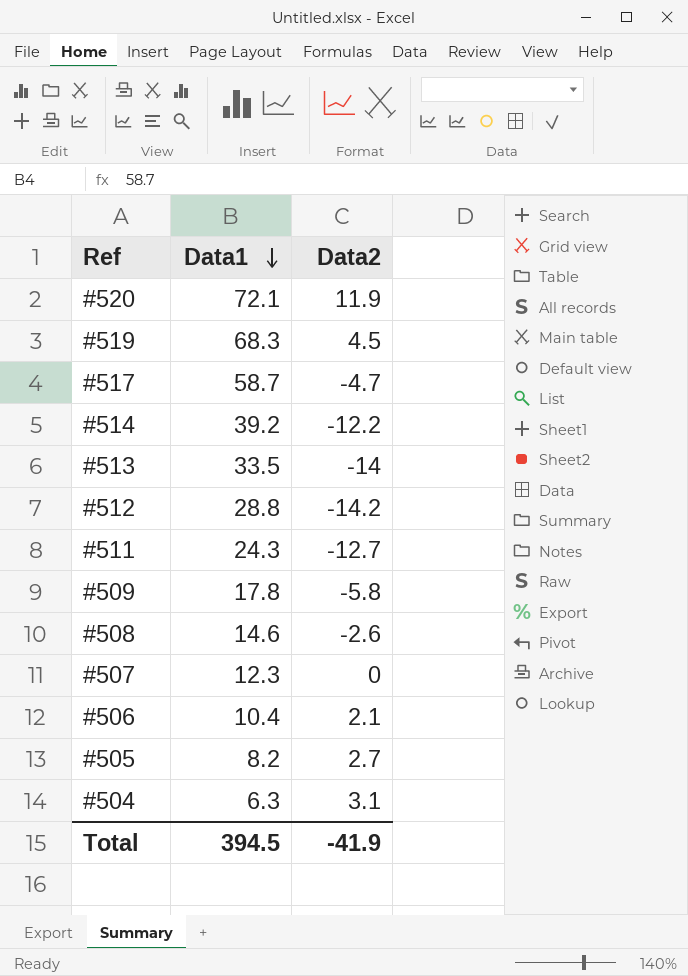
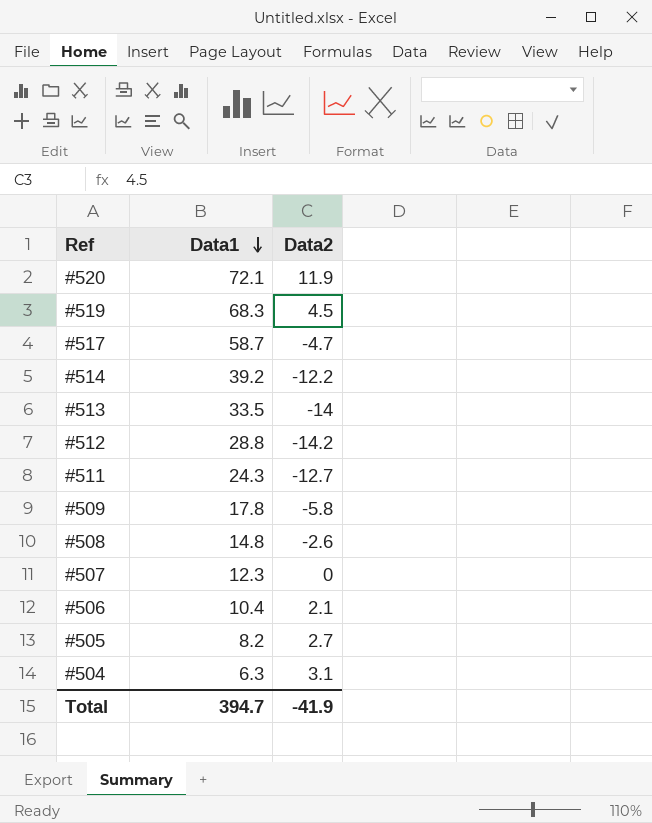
#508 | Data1: 14.6 -> 14.8
Total | Data1: 394.5 -> 394.7

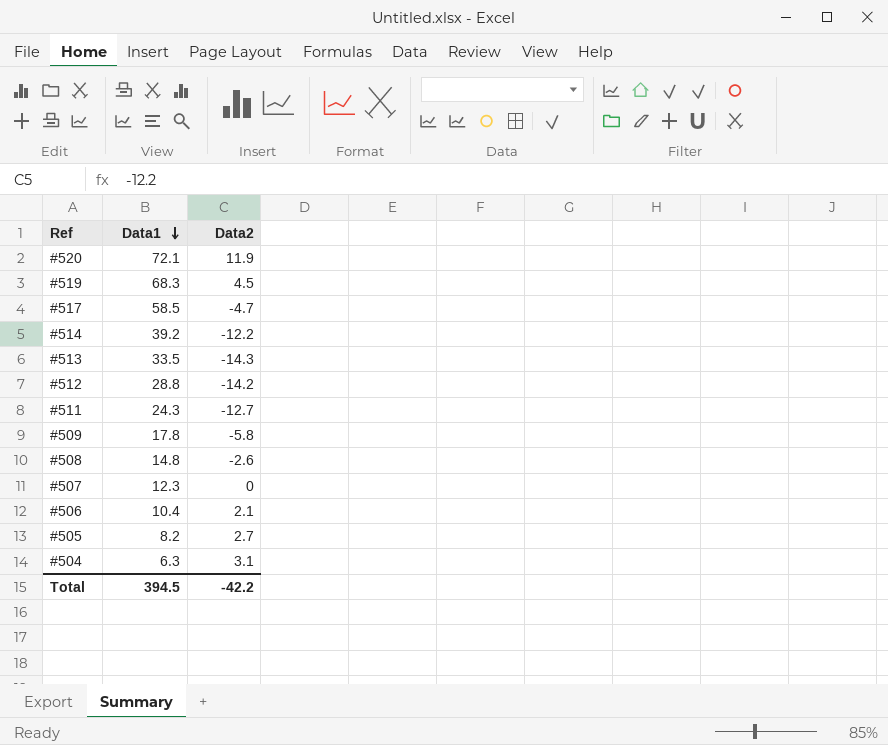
#517 | Data1: 58.7 -> 58.5
#513 | Data2: -14 -> -14.3
Total | Data1: 394.7 -> 394.5
Total | Data2: -41.9 -> -42.2

